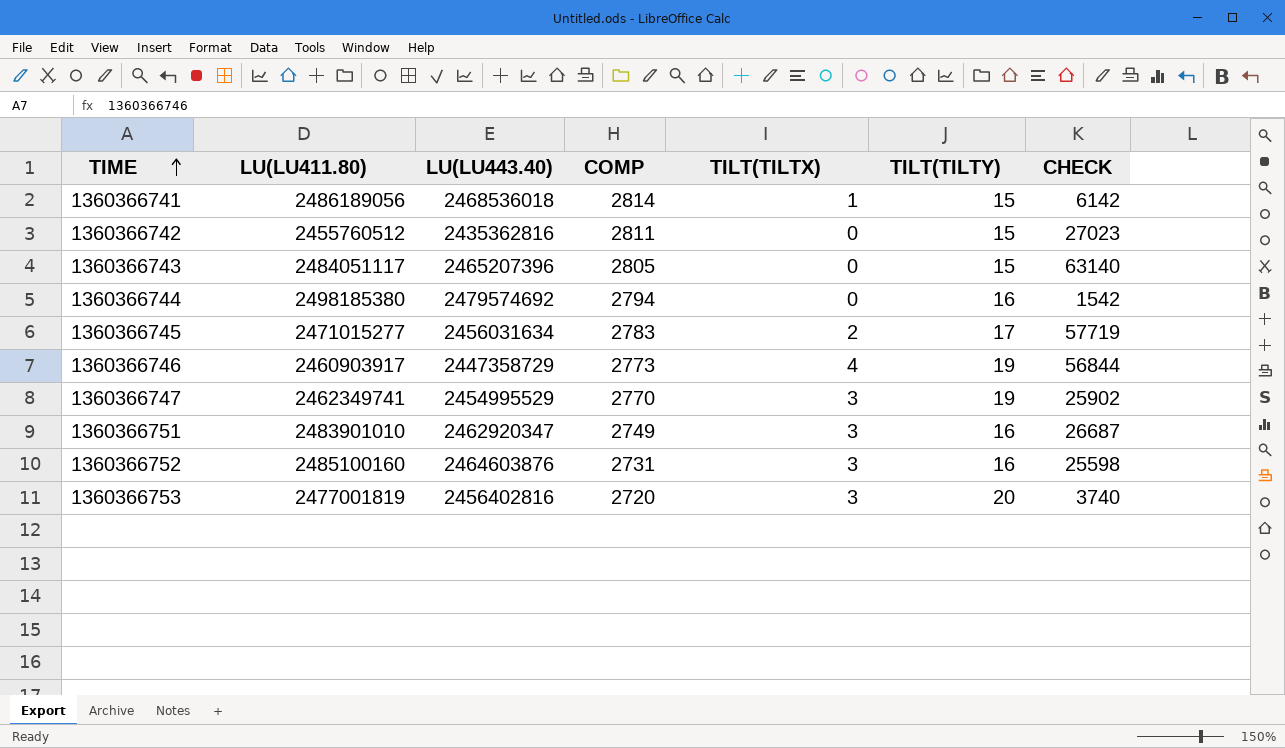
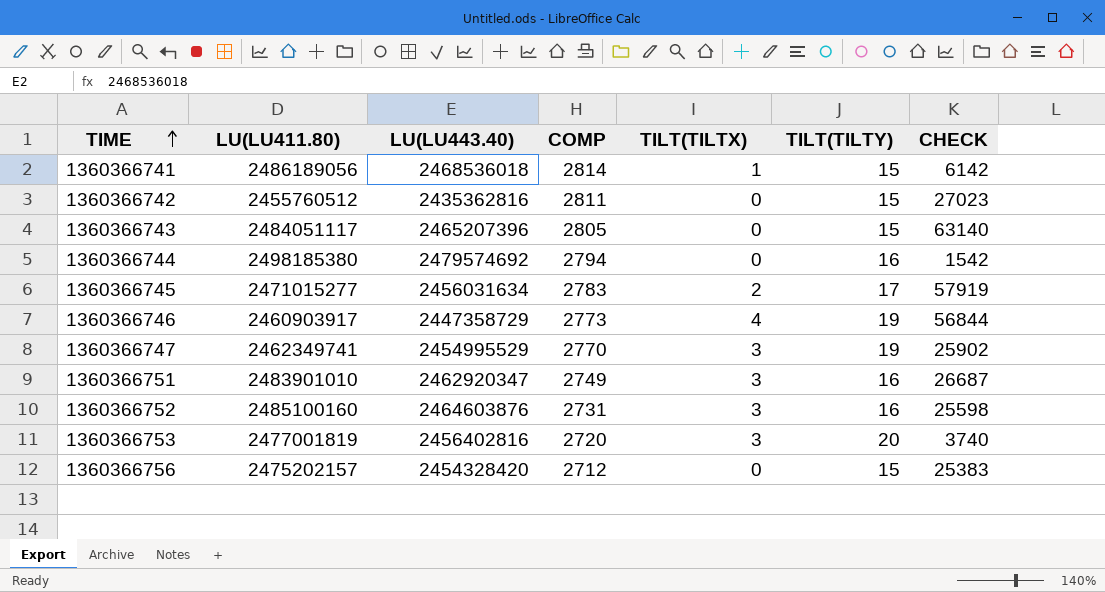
1360366745 | CHECK: 57719 -> 57919
row 1360366756: none -> 2475202157 | 2454328420 | 2712 | 0 | 15 | 25383

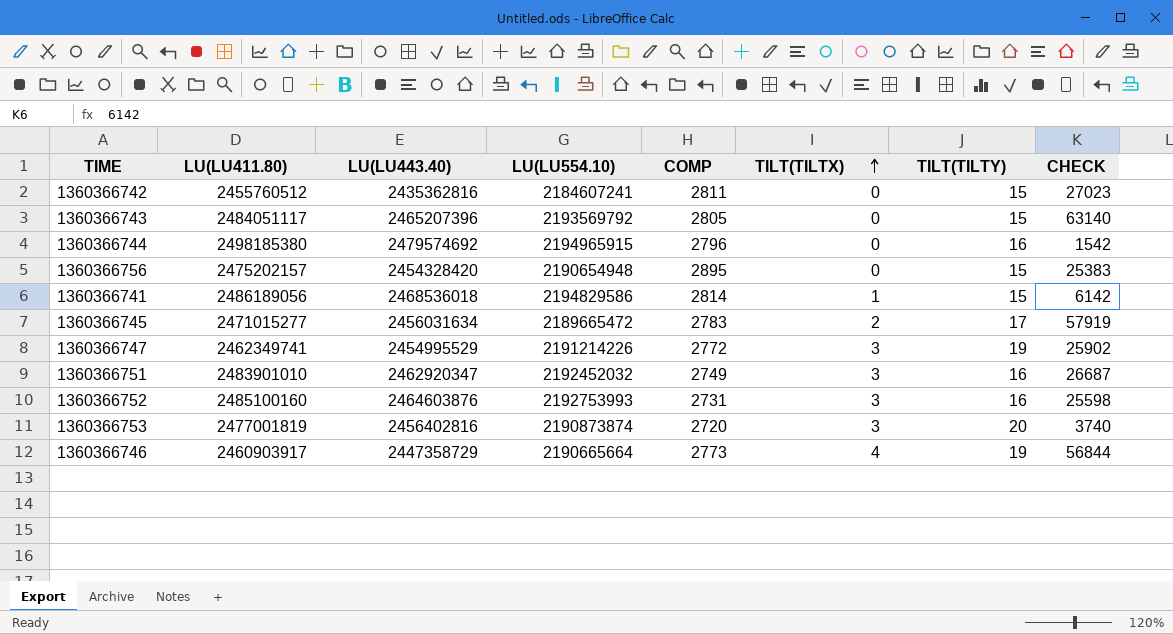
row order: TIME ascending -> TILT(TILTX) ascending
column LU(LU554.10) | position: none -> 4
1360366744 | COMP: 2794 -> 2796
1360366756 | COMP: 2712 -> 2895
1360366747 | COMP: 2770 -> 2772

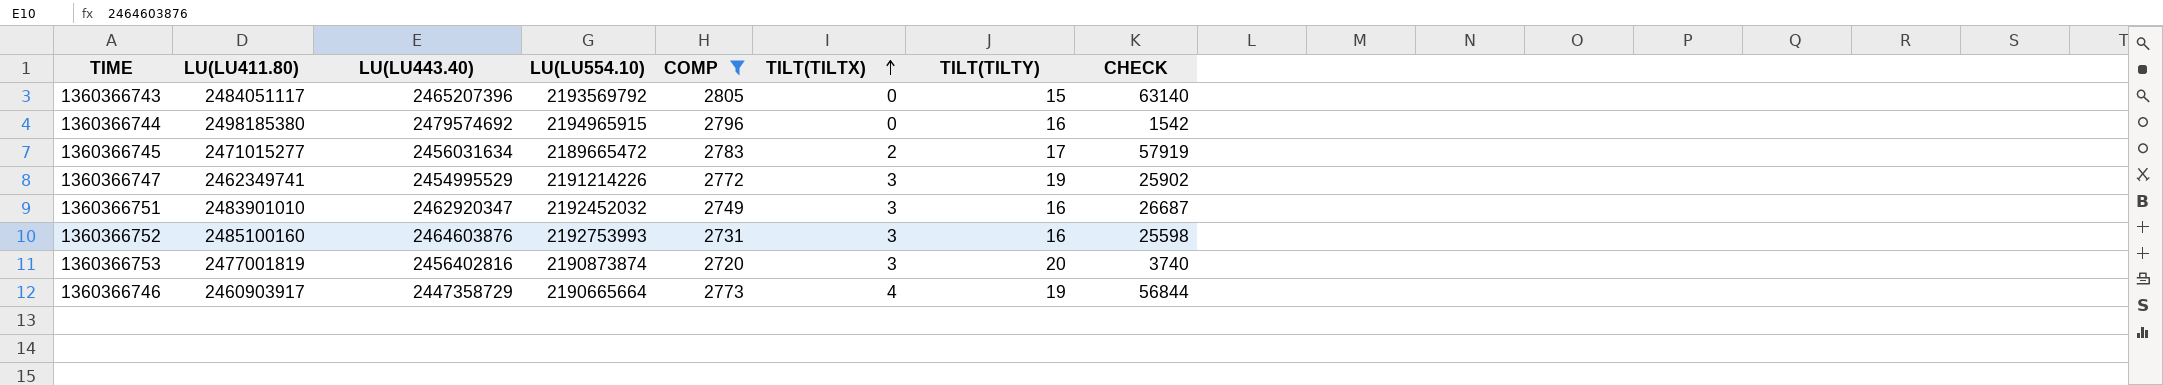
filter: none -> COMP <= 2805

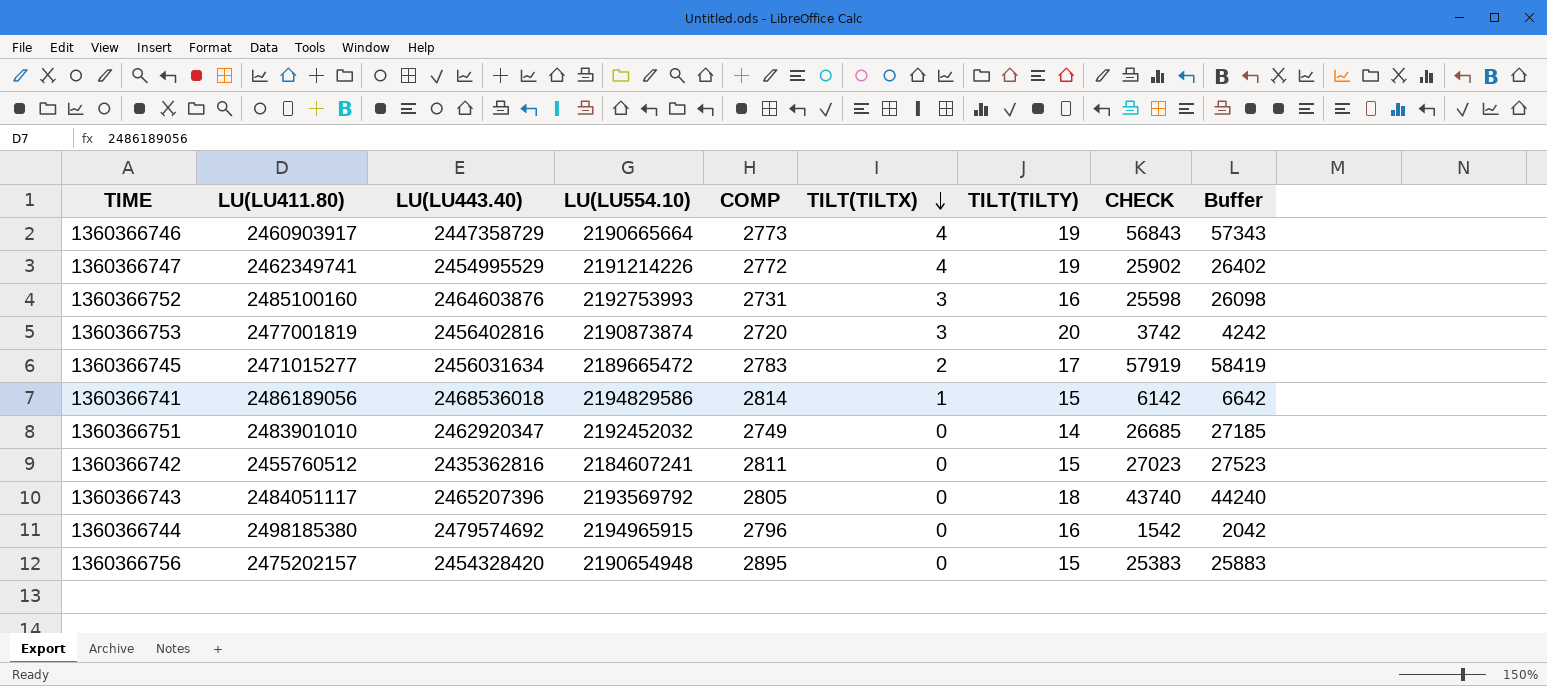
filter: COMP <= 2805 -> none
row order: TILT(TILTX) ascending -> TILT(TILTX) descending
column Buffer | formula: none -> [CHECK] + 500
1360366746 | CHECK: 56844 -> 56843
1360366747 | TILT(TILTX): 3 -> 4
1360366753 | CHECK: 3740 -> 3742
1360366751 | TILT(TILTX): 3 -> 0
1360366751 | TILT(TILTY): 16 -> 14
1360366751 | CHECK: 26687 -> 26685
1360366743 | TILT(TILTY): 15 -> 18
1360366743 | CHECK: 63140 -> 43740

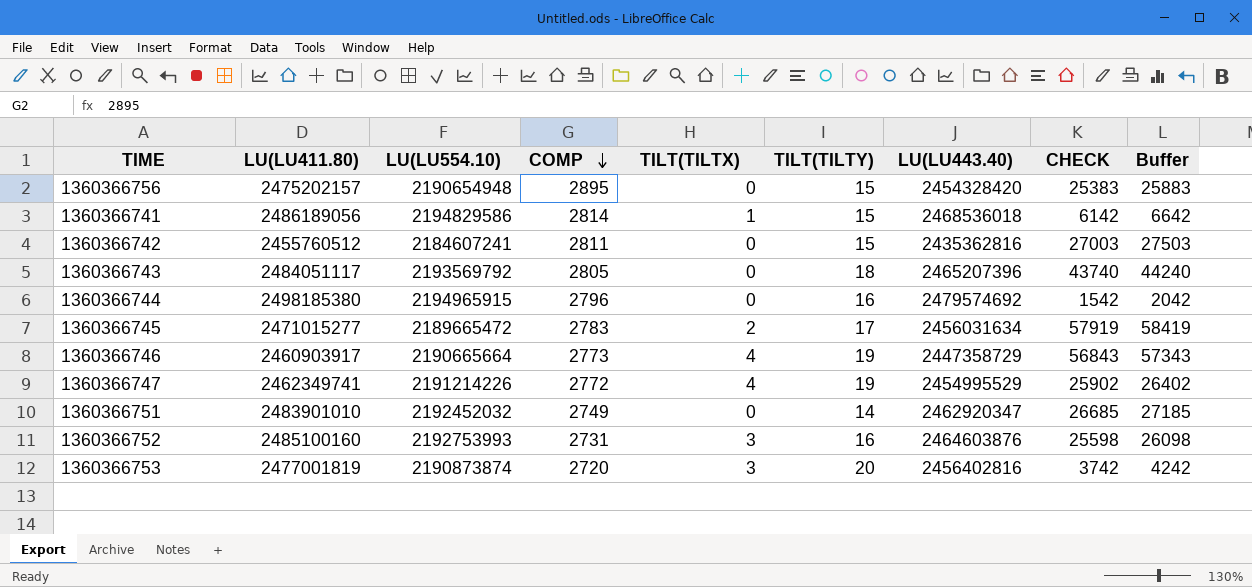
row order: TILT(TILTX) descending -> COMP descending
column LU(LU443.40) | position: 3 -> 7
1360366742 | CHECK: 27023 -> 27003
1360366742 | Buffer: 27523 -> 27503

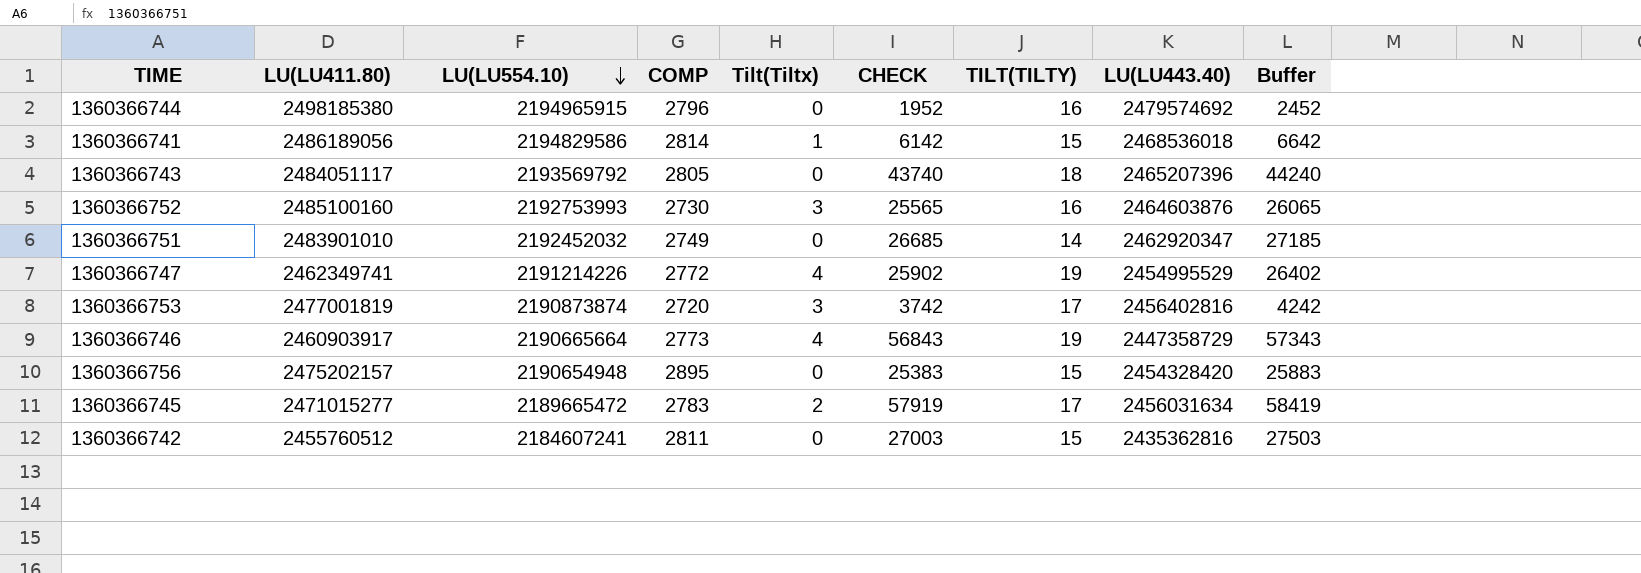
row order: COMP descending -> LU(LU554.10) descending
column name: TILT(TILTX) -> Tilt(Tiltx)
column CHECK | position: 8 -> 6
1360366744 | CHECK: 1542 -> 1952
1360366744 | Buffer: 2042 -> 2452
1360366752 | COMP: 2731 -> 2730
1360366752 | CHECK: 25598 -> 25565
1360366752 | Buffer: 26098 -> 26065
1360366753 | TILT(TILTY): 20 -> 17

